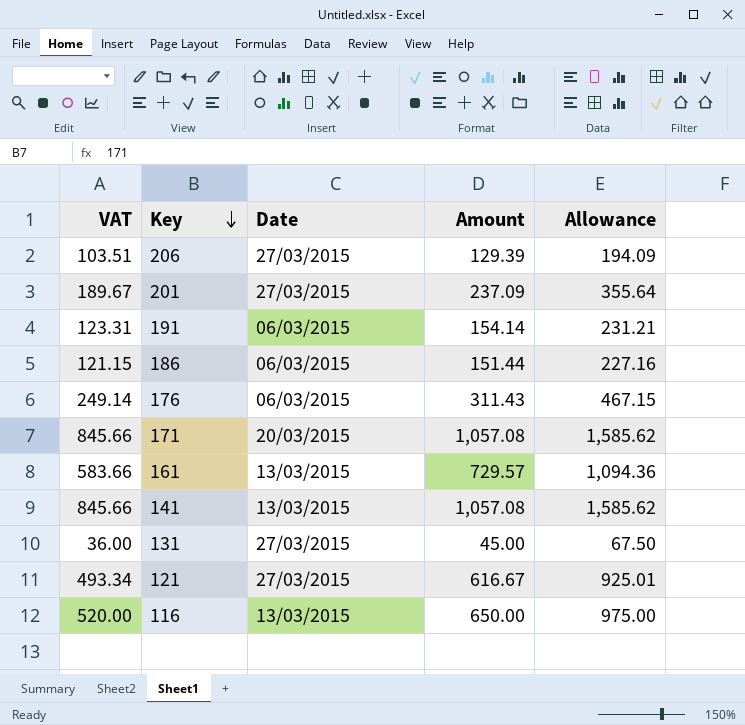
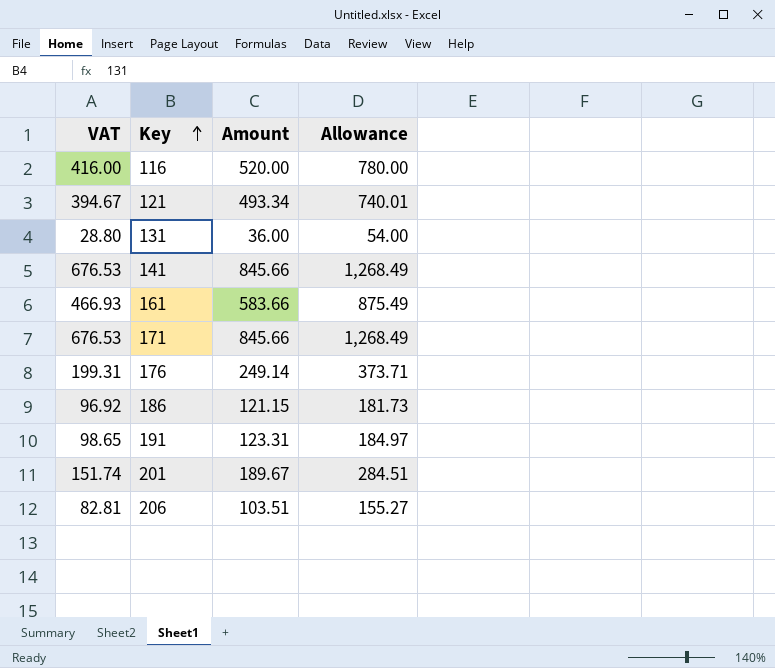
row order: Key descending -> Key ascending
column Date | position: 3 -> none
116 | VAT: 520.00 -> 416.00
116 | Amount: 650.00 -> 520.00
116 | Allowance: 975.00 -> 780.00
121 | VAT: 493.34 -> 394.67
121 | Amount: 616.67 -> 493.34
121 | Allowance: 925.01 -> 740.01
131 | VAT: 36.00 -> 28.80
131 | Amount: 45.00 -> 36.00
131 | Allowance: 67.50 -> 54.00
141 | VAT: 845.66 -> 676.53
141 | Amount: 1,057.08 -> 845.66
141 | Allowance: 1,585.62 -> 1,268.49
161 | VAT: 583.66 -> 466.93
161 | Amount: 729.57 -> 583.66
161 | Allowance: 1,094.36 -> 875.49
171 | VAT: 845.66 -> 676.53
171 | Amount: 1,057.08 -> 845.66
171 | Allowance: 1,585.62 -> 1,268.49
176 | VAT: 249.14 -> 199.31
176 | Amount: 311.43 -> 249.14
176 | Allowance: 467.15 -> 373.71
186 | VAT: 121.15 -> 96.92
186 | Amount: 151.44 -> 121.15
186 | Allowance: 227.16 -> 181.73
191 | VAT: 123.31 -> 98.65
191 | Amount: 154.14 -> 123.31
191 | Allowance: 231.21 -> 184.97
201 | VAT: 189.67 -> 151.74
201 | Amount: 237.09 -> 189.67
201 | Allowance: 355.64 -> 284.51
206 | VAT: 103.51 -> 82.81
206 | Amount: 129.39 -> 103.51
206 | Allowance: 194.09 -> 155.27

